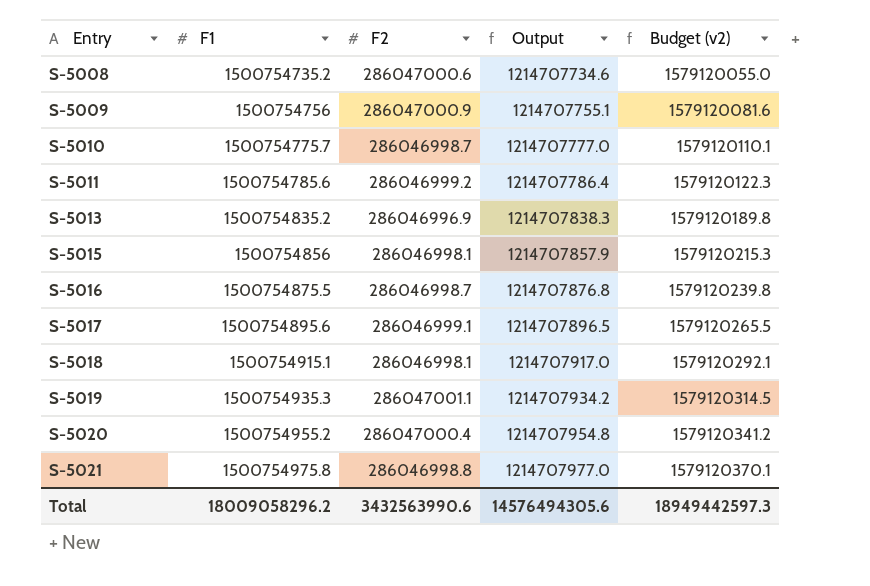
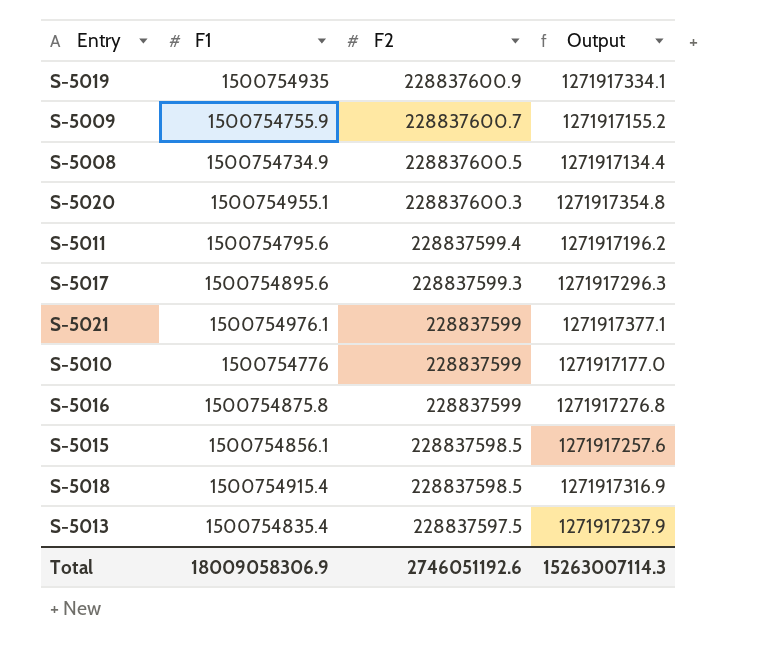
row order: Entry ascending -> F2 descending
column Budget (v2) | formula: [Output] * 1.3 -> none
S-5019 | F1: 1500754935.3 -> 1500754935
S-5019 | F2: 286047001.1 -> 228837600.9
S-5019 | Output: 1214707934.2 -> 1271917334.1
S-5009 | F1: 1500754756 -> 1500754755.9
S-5009 | F2: 286047000.9 -> 228837600.7
S-5009 | Output: 1214707755.1 -> 1271917155.2
S-5008 | F1: 1500754735.2 -> 1500754734.9
S-5008 | F2: 286047000.6 -> 228837600.5
S-5008 | Output: 1214707734.6 -> 1271917134.4
S-5020 | F1: 1500754955.2 -> 1500754955.1
S-5020 | F2: 286047000.4 -> 228837600.3
S-5020 | Output: 1214707954.8 -> 1271917354.8
S-5011 | F1: 1500754785.6 -> 1500754795.6
S-5011 | F2: 286046999.2 -> 228837599.4
S-5011 | Output: 1214707786.4 -> 1271917196.2
S-5017 | F2: 286046999.1 -> 228837599.3
S-5017 | Output: 1214707896.5 -> 1271917296.3
S-5021 | F1: 1500754975.8 -> 1500754976.1
S-5021 | F2: 286046998.8 -> 228837599
S-5021 | Output: 1214707977.0 -> 1271917377.1
S-5010 | F1: 1500754775.7 -> 1500754776
S-5010 | F2: 286046998.7 -> 228837599
S-5010 | Output: 1214707777.0 -> 1271917177.0
S-5016 | F1: 1500754875.5 -> 1500754875.8
S-5016 | F2: 286046998.7 -> 228837599
S-5016 | Output: 1214707876.8 -> 1271917276.8
S-5015 | F1: 1500754856 -> 1500754856.1
S-5015 | F2: 286046998.1 -> 228837598.5
S-5015 | Output: 1214707857.9 -> 1271917257.6
S-5018 | F1: 1500754915.1 -> 1500754915.4
S-5018 | F2: 286046998.1 -> 228837598.5
S-5018 | Output: 1214707917.0 -> 1271917316.9
S-5013 | F1: 1500754835.2 -> 1500754835.4
S-5013 | F2: 286046996.9 -> 228837597.5
S-5013 | Output: 1214707838.3 -> 1271917237.9
Total | F1: 18009058296.2 -> 18009058306.9
Total | F2: 3432563990.6 -> 2746051192.6
Total | Output: 14576494305.6 -> 15263007114.3

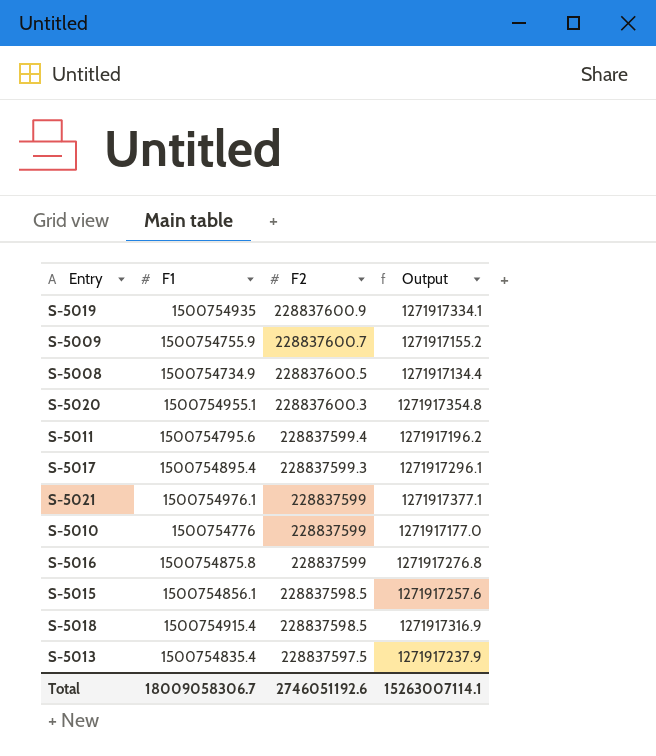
S-5017 | F1: 1500754895.6 -> 1500754895.4
S-5017 | Output: 1271917296.3 -> 1271917296.1
Total | F1: 18009058306.9 -> 18009058306.7
Total | Output: 15263007114.3 -> 15263007114.1

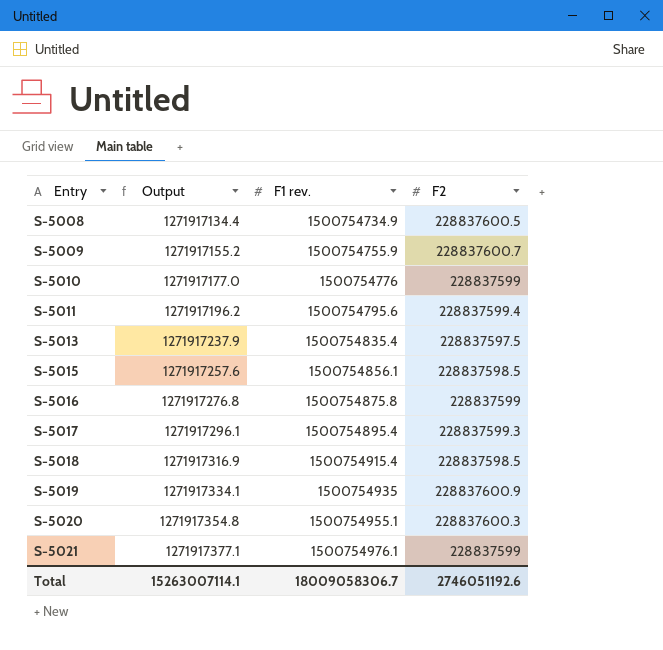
row order: F2 descending -> Entry ascending
column Output | position: 4 -> 2
column name: F1 -> F1 rev.

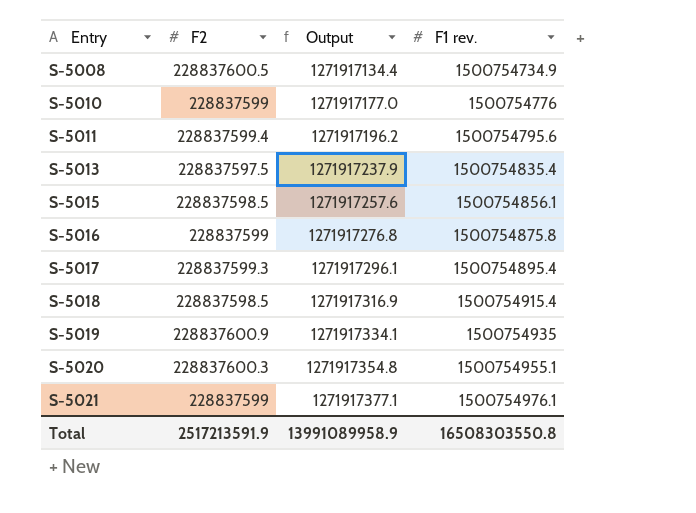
column F2 | position: 4 -> 2
row S-5009: 1271917155.2 | 1500754755.9 | 228837600.7 -> none
Total | F2: 2746051192.6 -> 2517213591.9
Total | Output: 15263007114.1 -> 13991089958.9
Total | F1 rev.: 18009058306.7 -> 16508303550.8

